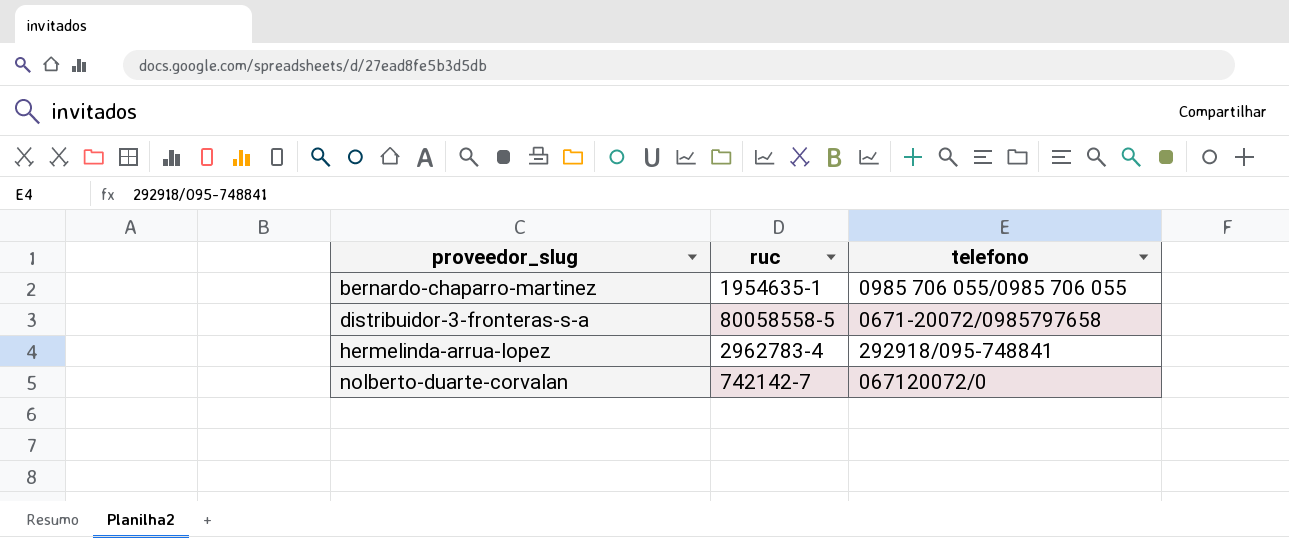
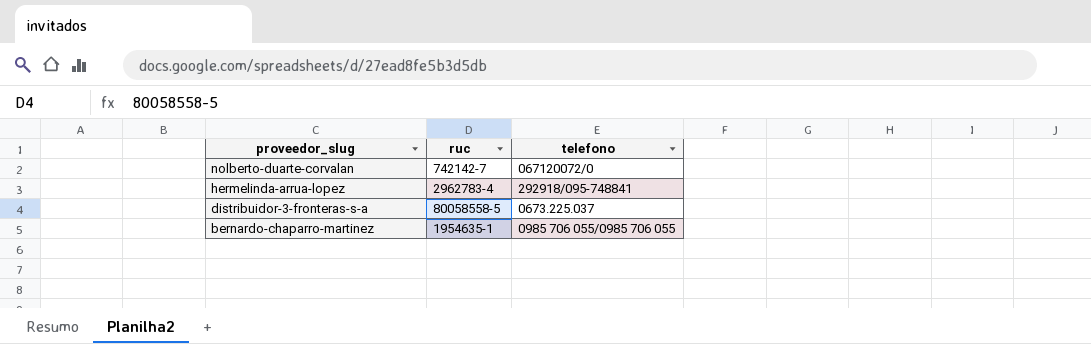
row order: proveedor_slug ascending -> proveedor_slug descending
distribuidor-3-fronteras-s-a | telefono: 0671-20072/0985797658 -> 0673.225.037

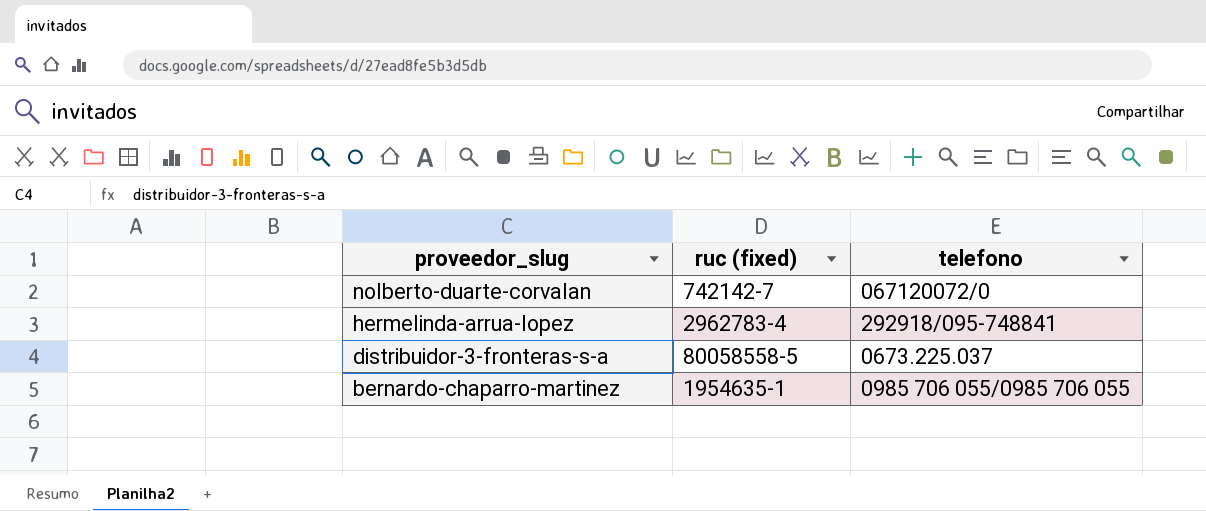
column name: ruc -> ruc (fixed)

